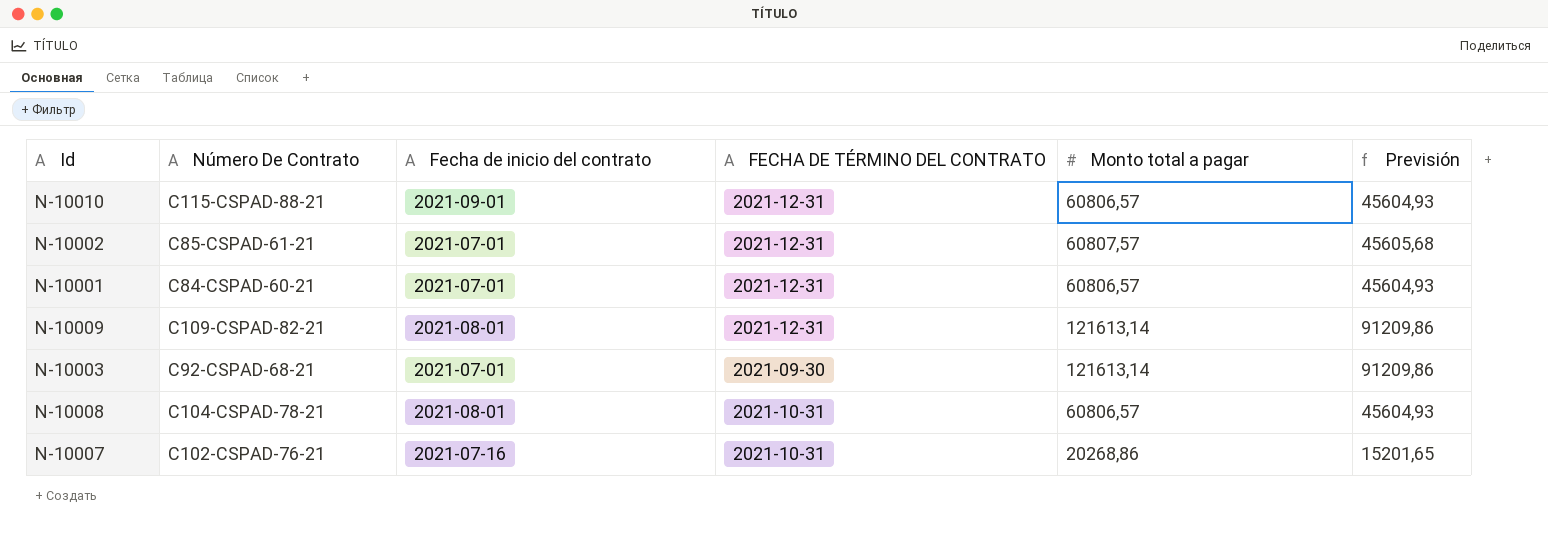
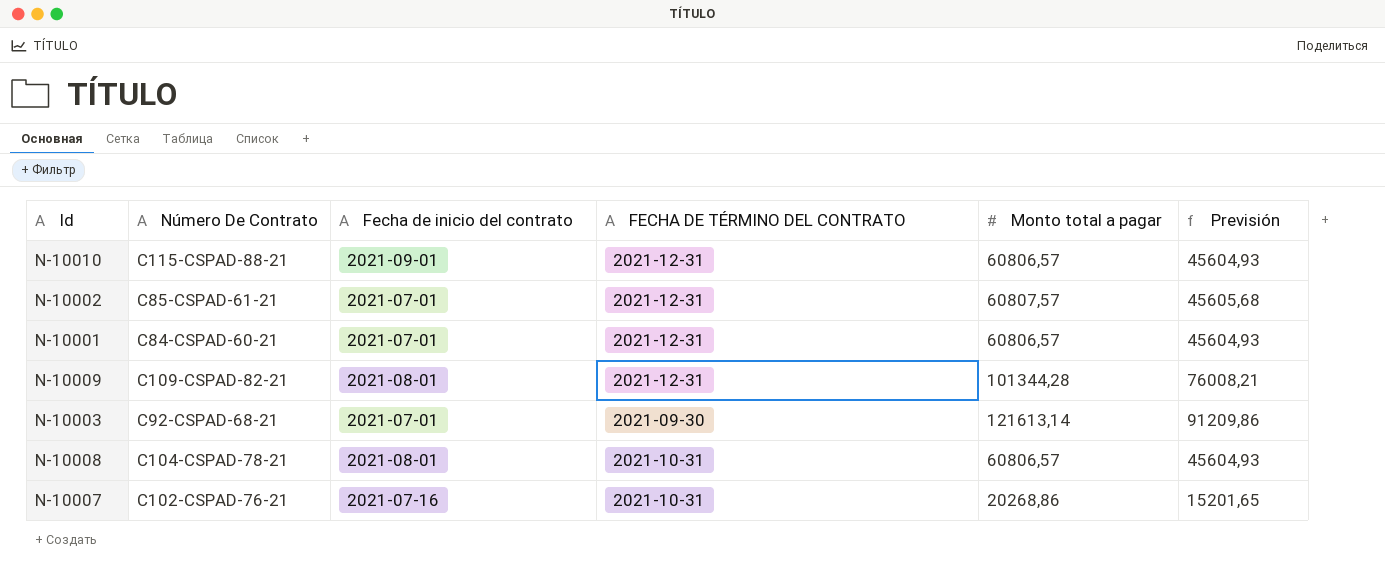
N-10009 | Monto total a pagar: 121613,14 -> 101344,28
N-10009 | Previsión: 91209,86 -> 76008,21

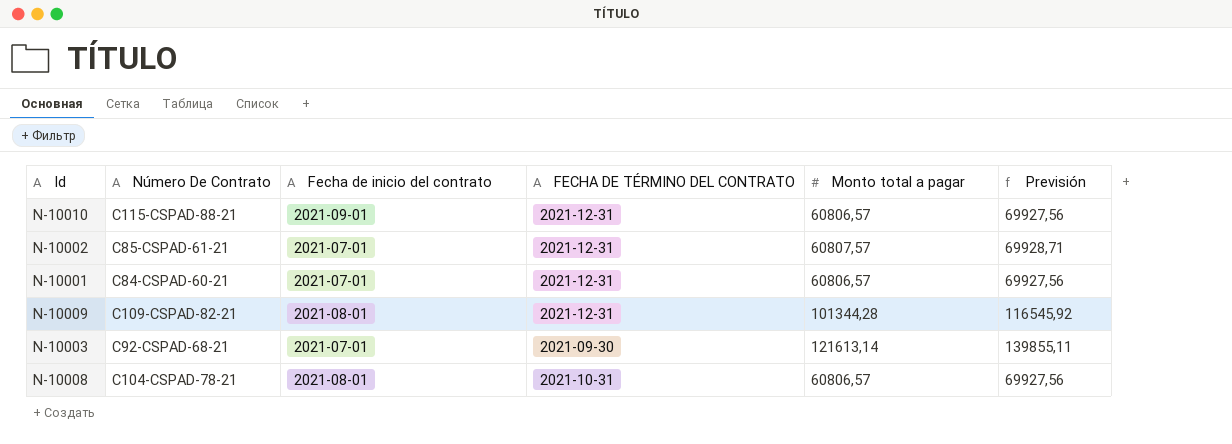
column Previsión | formula: [Monto total a pagar] * 0,75 -> [Monto total a pagar] * 1,15
row N-10007: C102-CSPAD-76-21 | 2021-07-16 | 2021-10-31 | 20268,86 | 15201,65 -> none

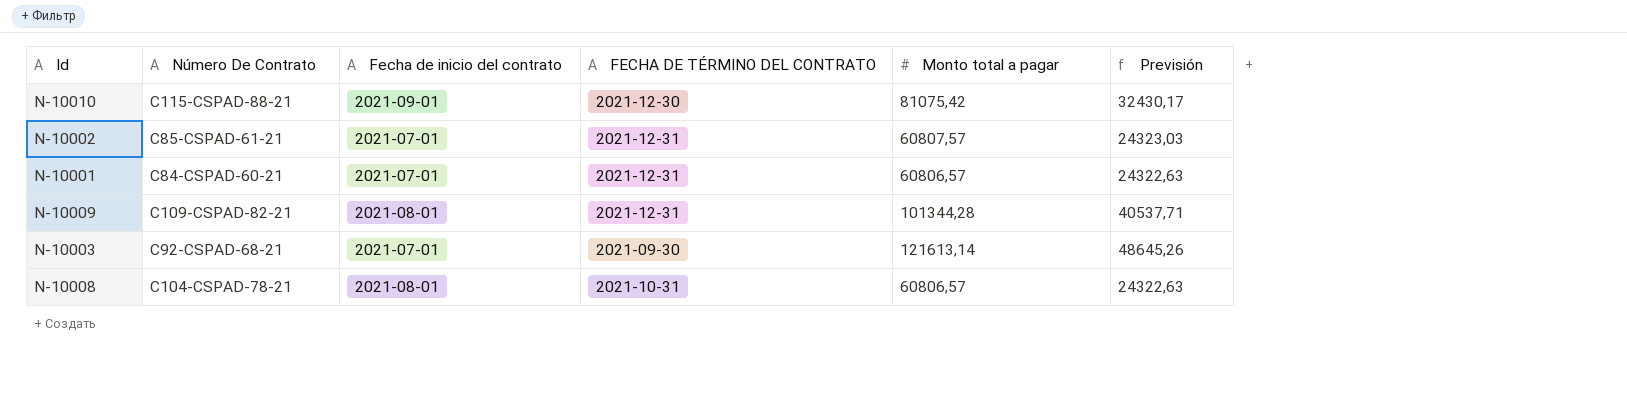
column Previsión | formula: [Monto total a pagar] * 1,15 -> [Monto total a pagar] * 0,4
N-10010 | FECHA DE TÉRMINO DEL CONTRATO: 2021-12-31 -> 2021-12-30
N-10010 | Monto total a pagar: 60806,57 -> 81075,42

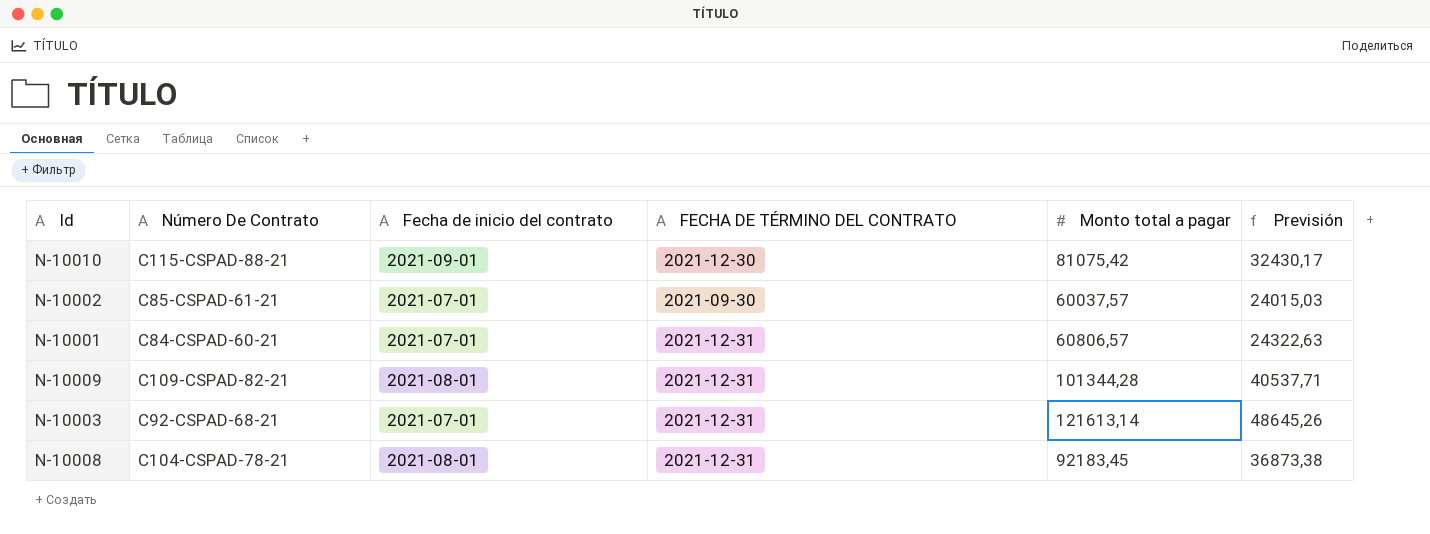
N-10002 | FECHA DE TÉRMINO DEL CONTRATO: 2021-12-31 -> 2021-09-30
N-10002 | Monto total a pagar: 60807,57 -> 60037,57
N-10002 | Previsión: 24323,03 -> 24015,03
N-10003 | FECHA DE TÉRMINO DEL CONTRATO: 2021-09-30 -> 2021-12-31
N-10008 | FECHA DE TÉRMINO DEL CONTRATO: 2021-10-31 -> 2021-12-31
N-10008 | Monto total a pagar: 60806,57 -> 92183,45
N-10008 | Previsión: 24322,63 -> 36873,38

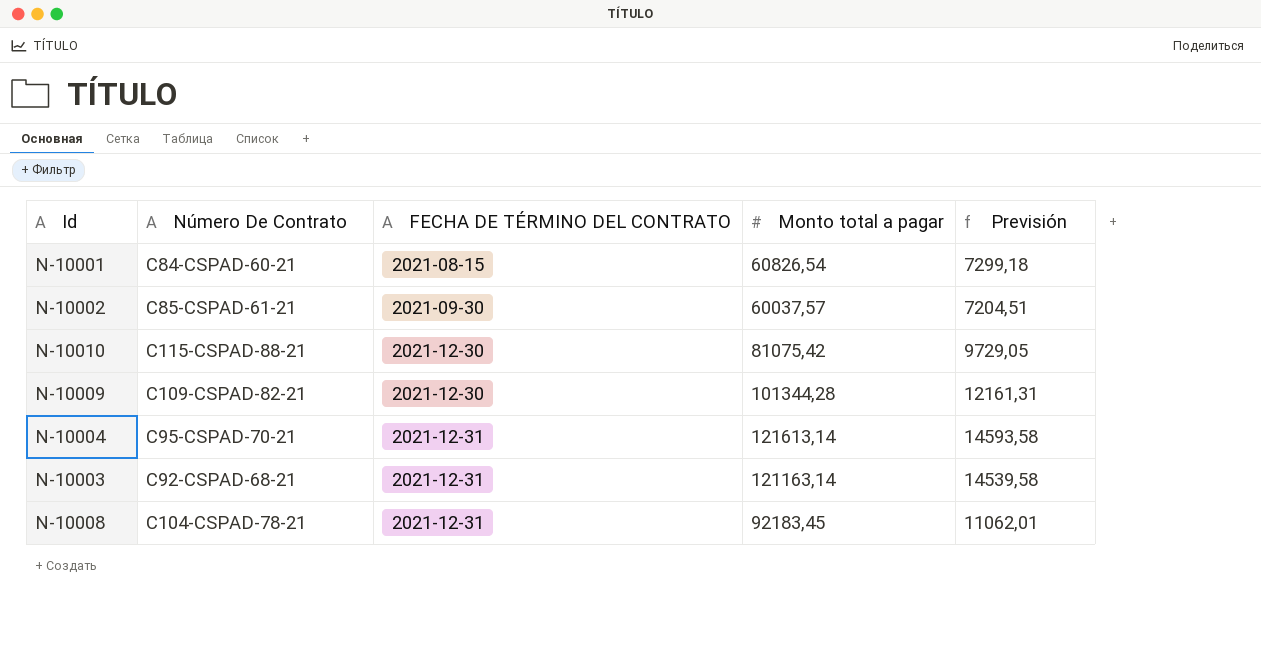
row order: none -> FECHA DE TÉRMINO DEL CONTRATO ascending
column Fecha de inicio del contrato | position: 3 -> none
column Previsión | formula: [Monto total a pagar] * 0,4 -> [Monto total a pagar] * 0,12
N-10001 | FECHA DE TÉRMINO DEL CONTRATO: 2021-12-31 -> 2021-08-15
N-10001 | Monto total a pagar: 60806,57 -> 60826,54
N-10009 | FECHA DE TÉRMINO DEL CONTRATO: 2021-12-31 -> 2021-12-30
row N-10004: none -> C95-CSPAD-70-21 | 2021-12-31 | 121613,14 | 14593,58
N-10003 | Monto total a pagar: 121613,14 -> 121163,14

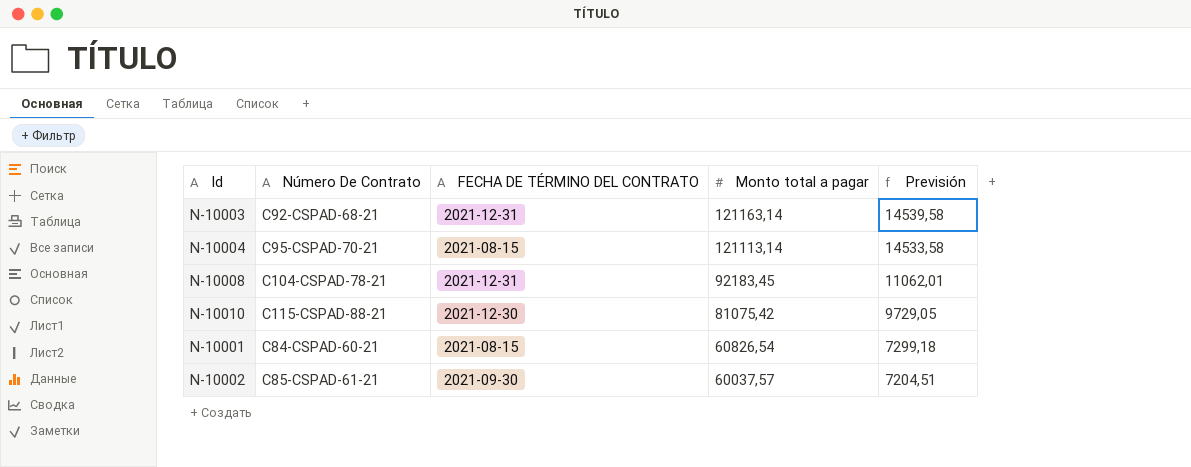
row order: FECHA DE TÉRMINO DEL CONTRATO ascending -> Monto total a pagar descending
row N-10009: C109-CSPAD-82-21 | 2021-12-30 | 101344,28 | 12161,31 -> none
N-10004 | FECHA DE TÉRMINO DEL CONTRATO: 2021-12-31 -> 2021-08-15
N-10004 | Monto total a pagar: 121613,14 -> 121113,14
N-10004 | Previsión: 14593,58 -> 14533,58

